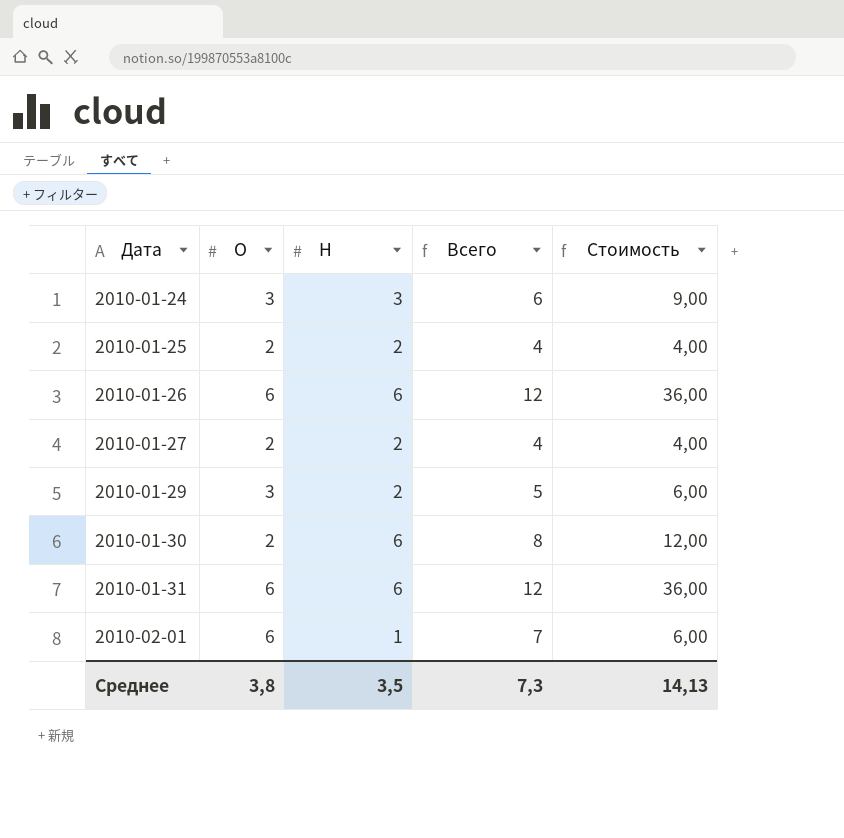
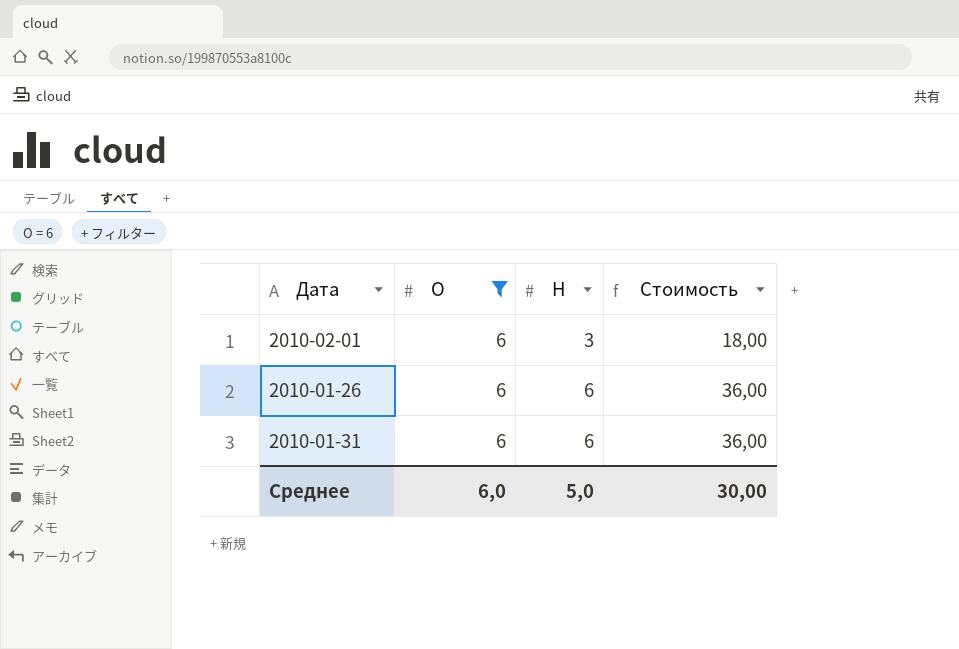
filter: none -> О = 6
row order: Дата ascending -> Н ascending
column Всего | formula: [О] + [Н] -> none
2010-02-01 | Н: 1 -> 3
2010-02-01 | Стоимость: 6,00 -> 18,00
Среднее | О: 3,8 -> 6,0
Среднее | Н: 3,5 -> 5,0
Среднее | Стоимость: 14,13 -> 30,00

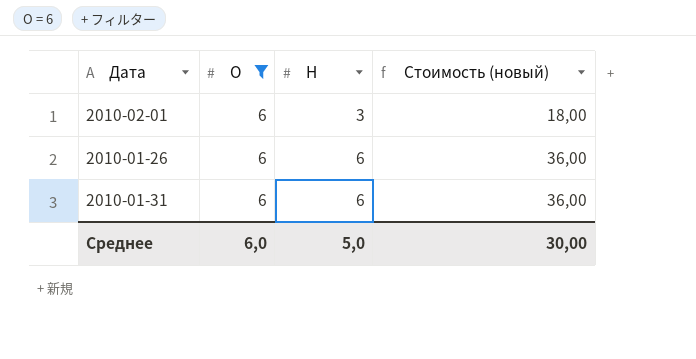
column name: Стоимость -> Стоимость (новый)

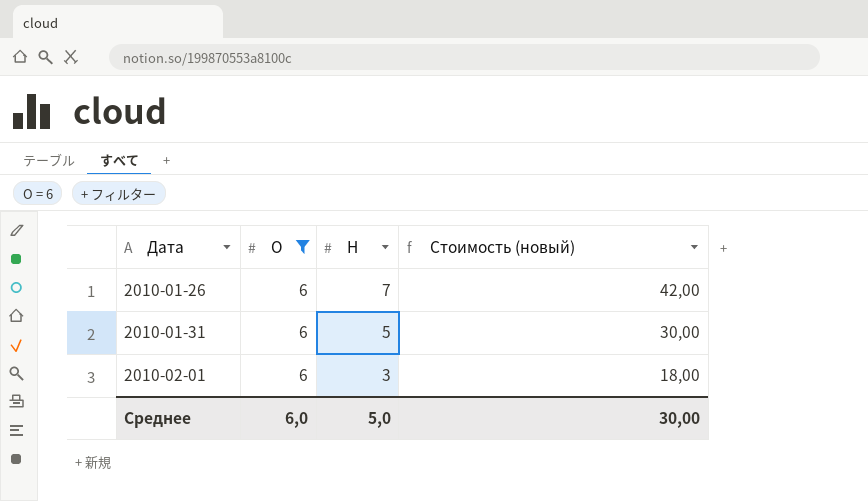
row order: Н ascending -> Дата ascending
2010-01-26 | Н: 6 -> 7
2010-01-26 | Стоимость (новый): 36,00 -> 42,00
2010-01-31 | Н: 6 -> 5
2010-01-31 | Стоимость (новый): 36,00 -> 30,00

